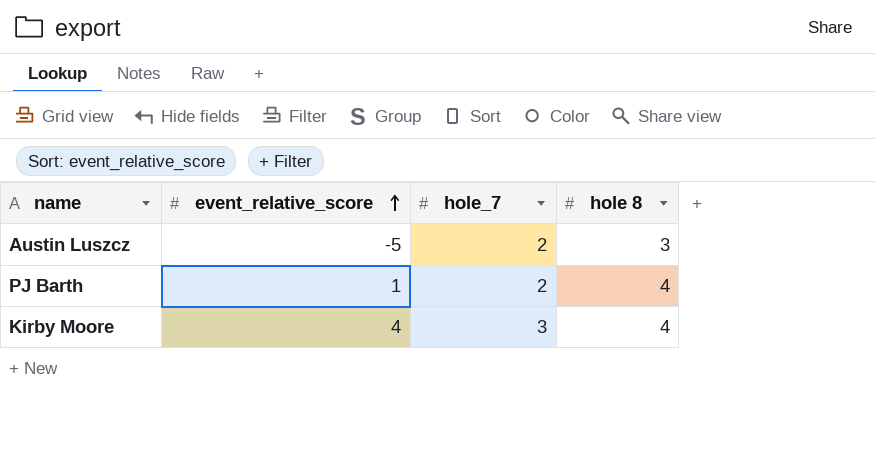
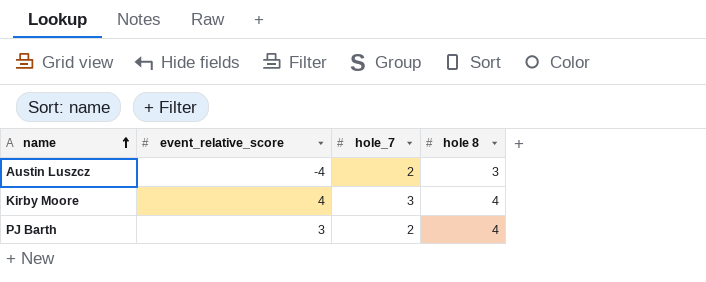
row order: event_relative_score ascending -> name ascending
Austin Luszcz | event_relative_score: -5 -> -4
PJ Barth | event_relative_score: 1 -> 3

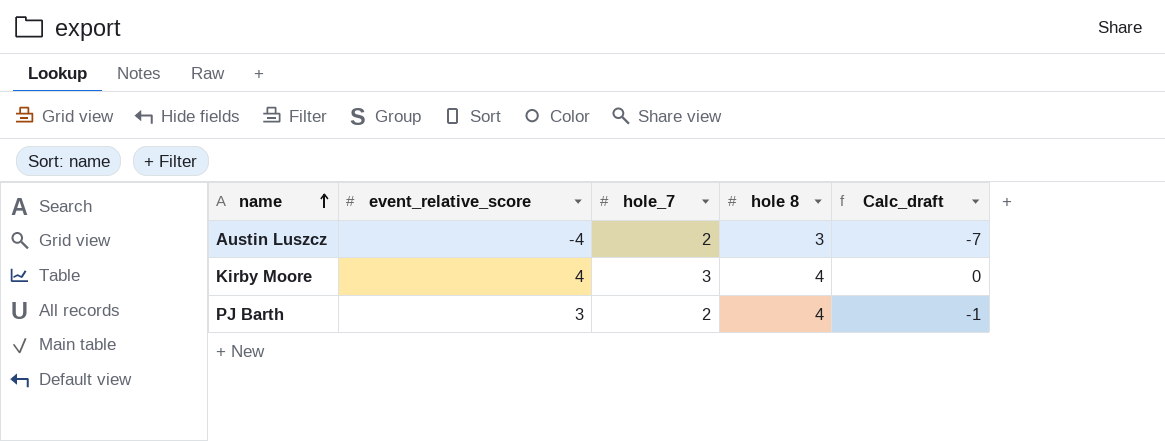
column Calc_draft | formula: none -> [event_relative_score] - [hole 8]

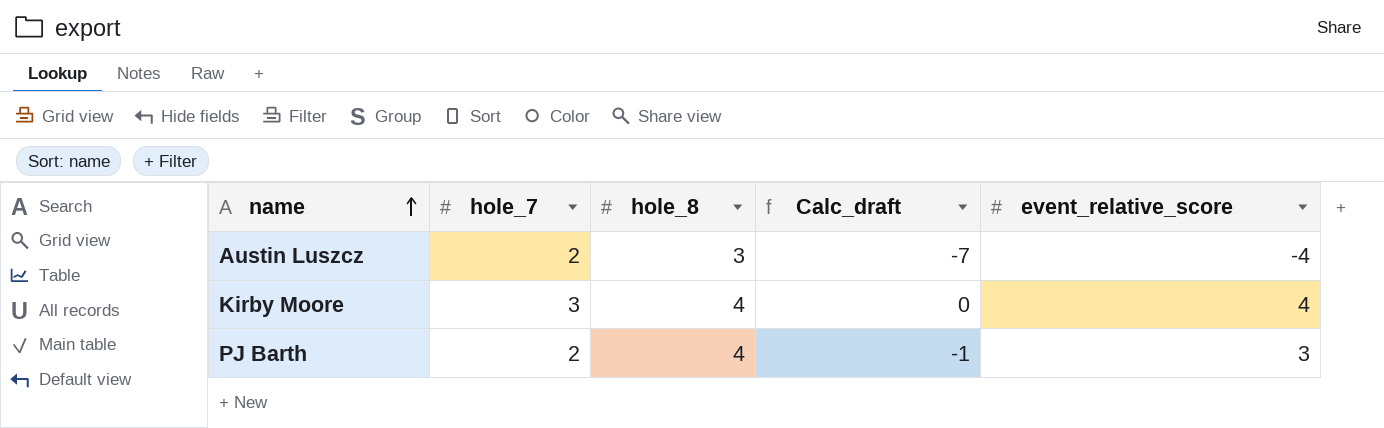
column name: hole 8 -> hole_8
column event_relative_score | position: 2 -> 5

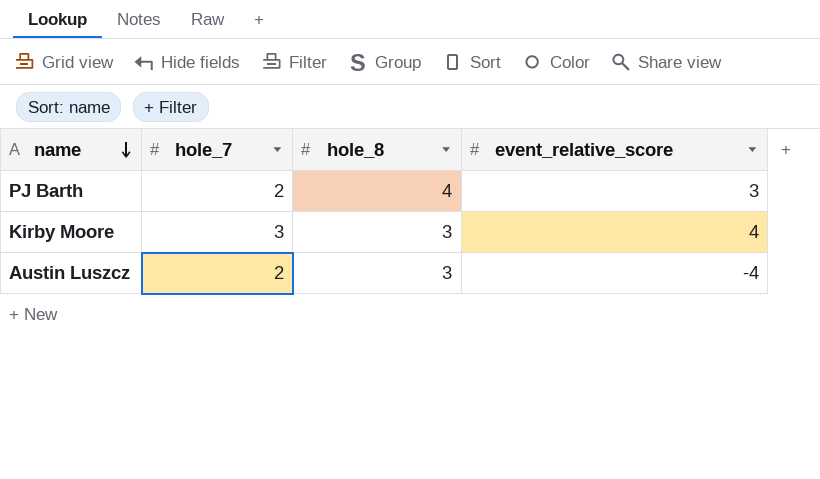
row order: name ascending -> name descending
column Calc_draft | formula: [event_relative_score] - [hole_8] -> none
Kirby Moore | hole_8: 4 -> 3

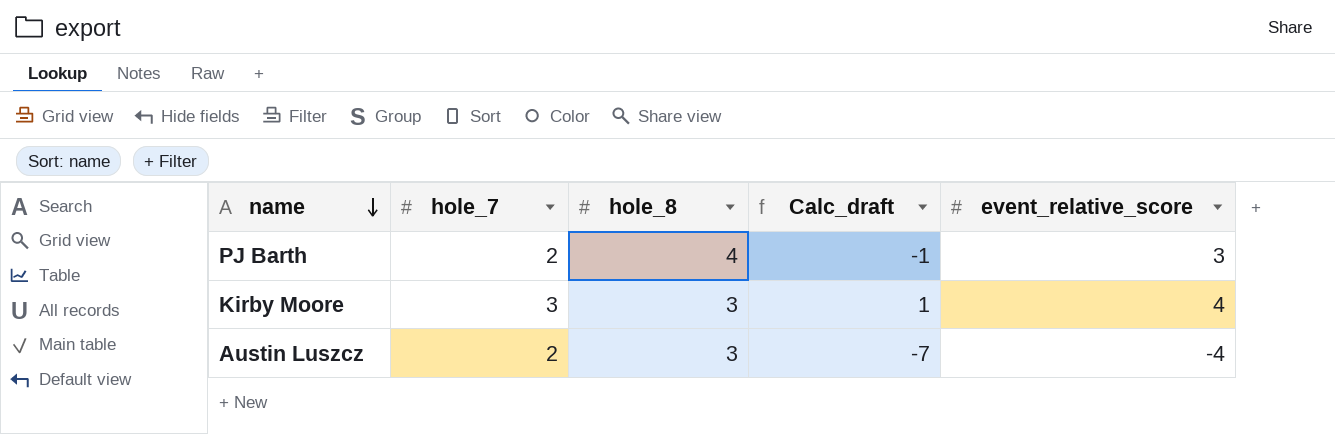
column Calc_draft | formula: none -> [event_relative_score] - [hole_8]

